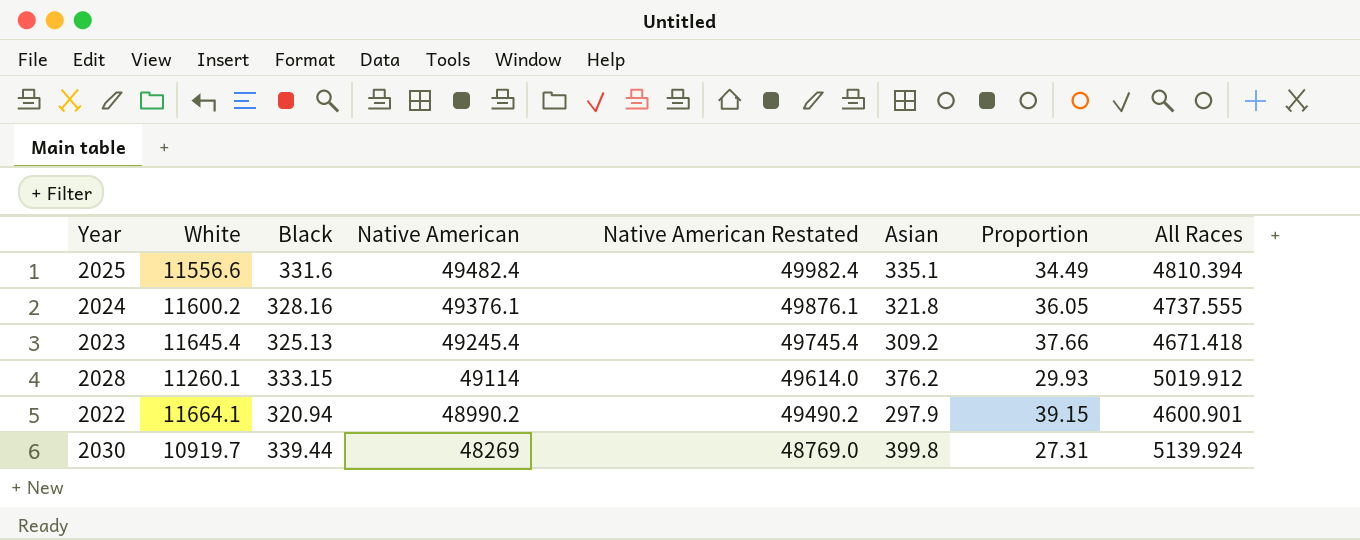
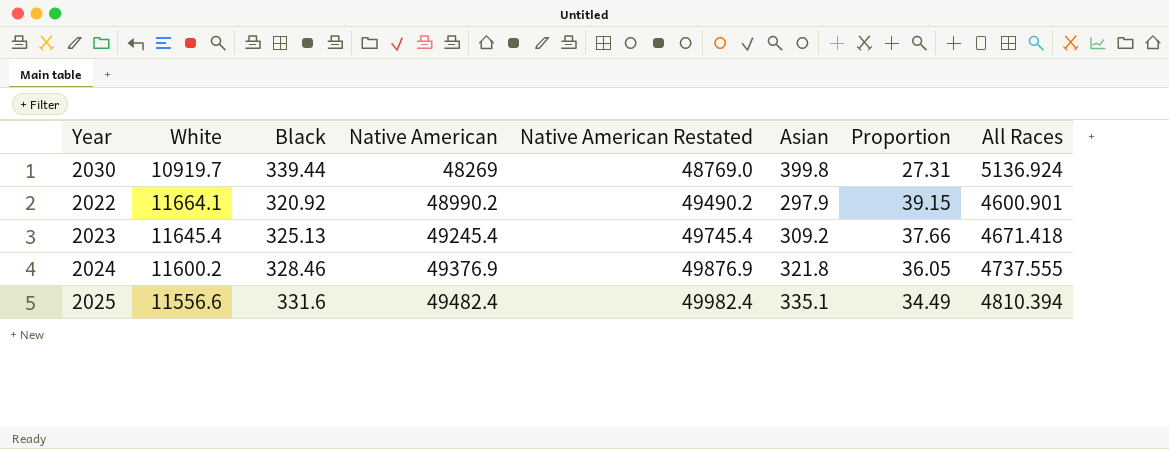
row order: Native American descending -> Native American ascending
row 2028: 11260.1 | 333.15 | 49114 | 49614.0 | 376.2 | 29.93 | 5019.912 -> none
2030 | All Races: 5139.924 -> 5136.924
2022 | Black: 320.94 -> 320.92
2024 | Black: 328.16 -> 328.46
2024 | Native American: 49376.1 -> 49376.9
2024 | Native American Restated: 49876.1 -> 49876.9

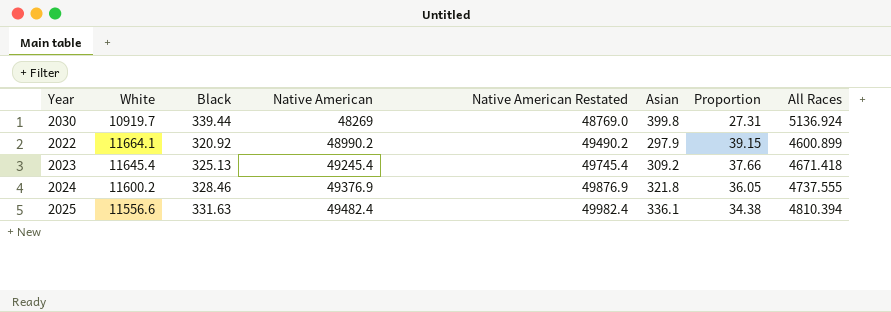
2022 | All Races: 4600.901 -> 4600.899
2025 | Black: 331.6 -> 331.63
2025 | Asian: 335.1 -> 336.1
2025 | Proportion: 34.49 -> 34.38

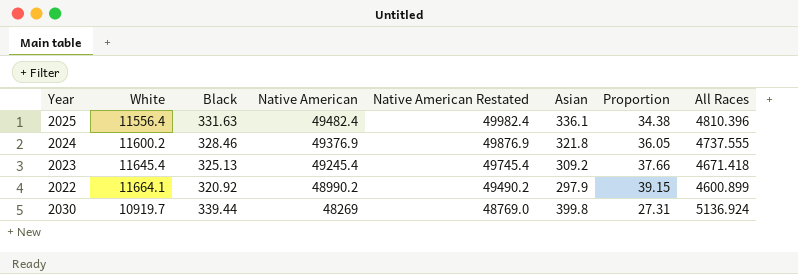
row order: Native American ascending -> Native American descending
2025 | White: 11556.6 -> 11556.4
2025 | All Races: 4810.394 -> 4810.396

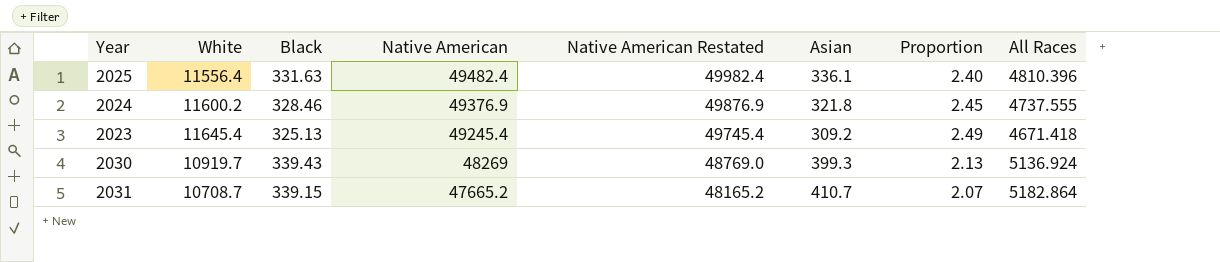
column Proportion | formula: [White] / [Asian] -> [White] / [All Races]
row 2022: 11664.1 | 320.92 | 48990.2 | 49490.2 | 297.9 | 39.15 | 4600.899 -> none
2030 | Black: 339.44 -> 339.43
2030 | Asian: 399.8 -> 399.3
row 2031: none -> 10708.7 | 339.15 | 47665.2 | 48165.2 | 410.7 | 2.07 | 5182.864

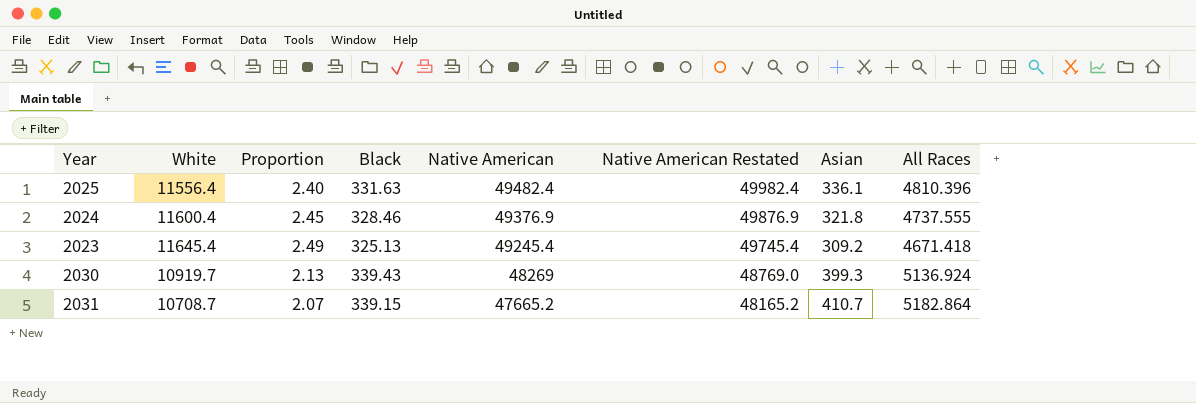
column Proportion | position: 7 -> 3
2024 | White: 11600.2 -> 11600.4

